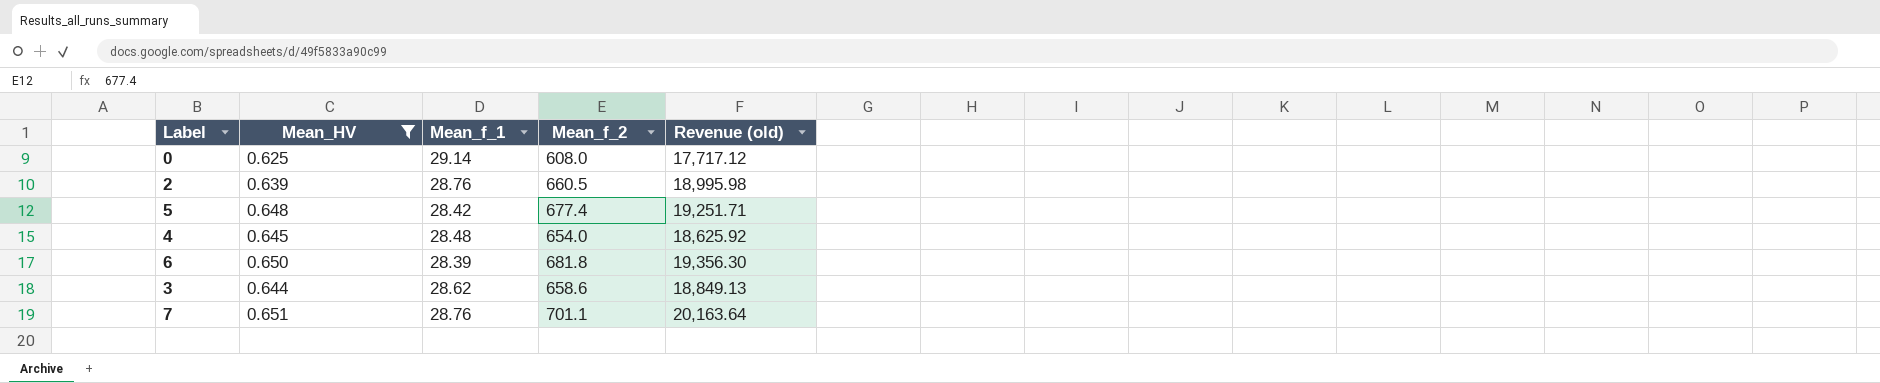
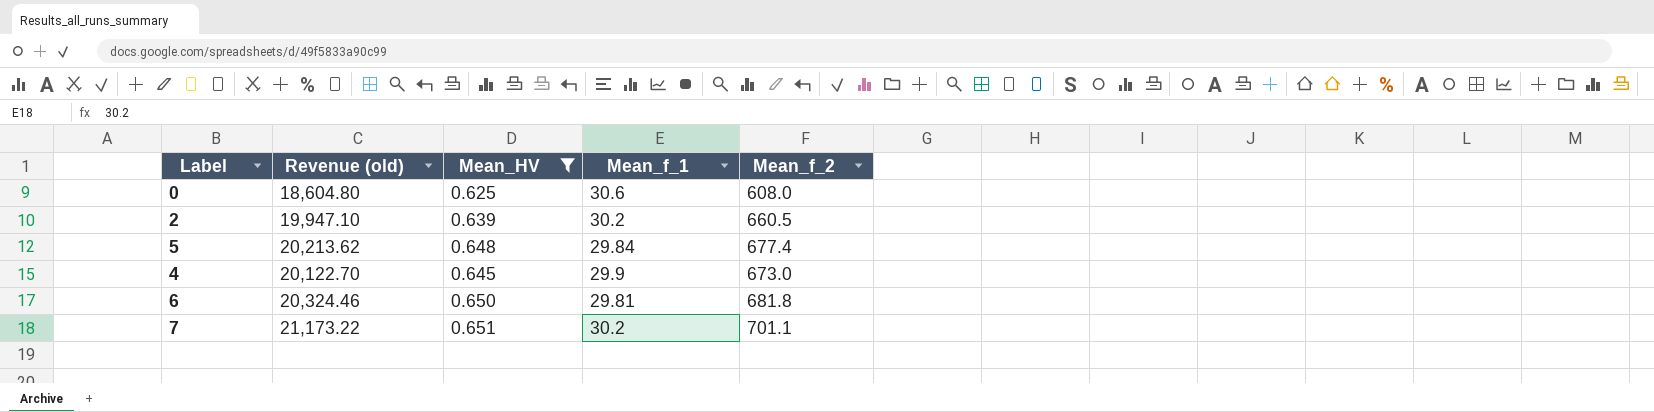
column Revenue (old) | position: 5 -> 2
row 3: 0.644 | 28.62 | 658.6 | 18,849.13 -> none
0 | Revenue (old): 17,717.12 -> 18,604.80
0 | Mean_f_1: 29.14 -> 30.6
2 | Revenue (old): 18,995.98 -> 19,947.10
2 | Mean_f_1: 28.76 -> 30.2
5 | Revenue (old): 19,251.71 -> 20,213.62
5 | Mean_f_1: 28.42 -> 29.84
4 | Revenue (old): 18,625.92 -> 20,122.70
4 | Mean_f_1: 28.48 -> 29.9
4 | Mean_f_2: 654.0 -> 673.0
6 | Revenue (old): 19,356.30 -> 20,324.46
6 | Mean_f_1: 28.39 -> 29.81
7 | Revenue (old): 20,163.64 -> 21,173.22
7 | Mean_f_1: 28.76 -> 30.2

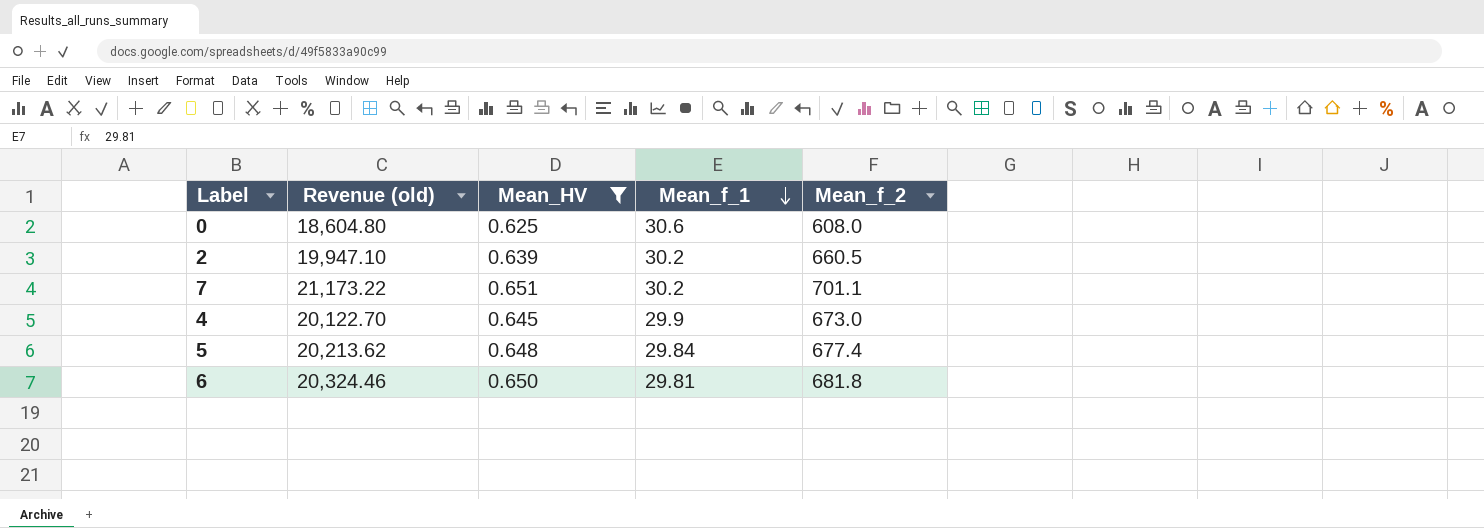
row order: none -> Mean_f_1 descending

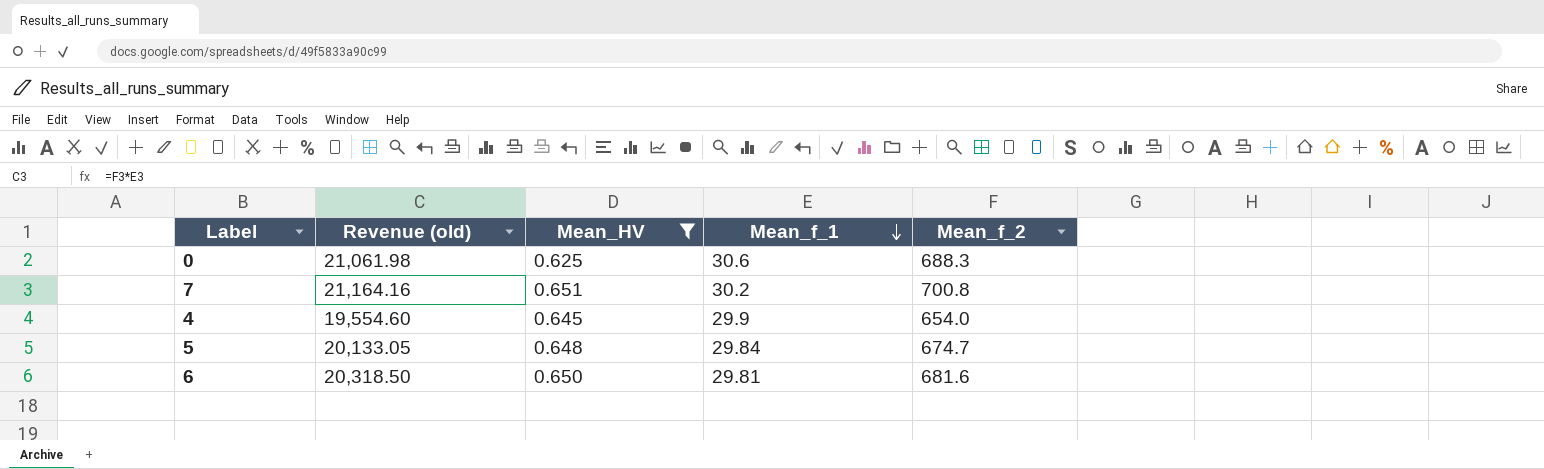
row 2: 19,947.10 | 0.639 | 30.2 | 660.5 -> none
0 | Revenue (old): 18,604.80 -> 21,061.98
0 | Mean_f_2: 608.0 -> 688.3
7 | Revenue (old): 21,173.22 -> 21,164.16
7 | Mean_f_2: 701.1 -> 700.8
4 | Revenue (old): 20,122.70 -> 19,554.60
4 | Mean_f_2: 673.0 -> 654.0
5 | Revenue (old): 20,213.62 -> 20,133.05
5 | Mean_f_2: 677.4 -> 674.7
6 | Revenue (old): 20,324.46 -> 20,318.50
6 | Mean_f_2: 681.8 -> 681.6

